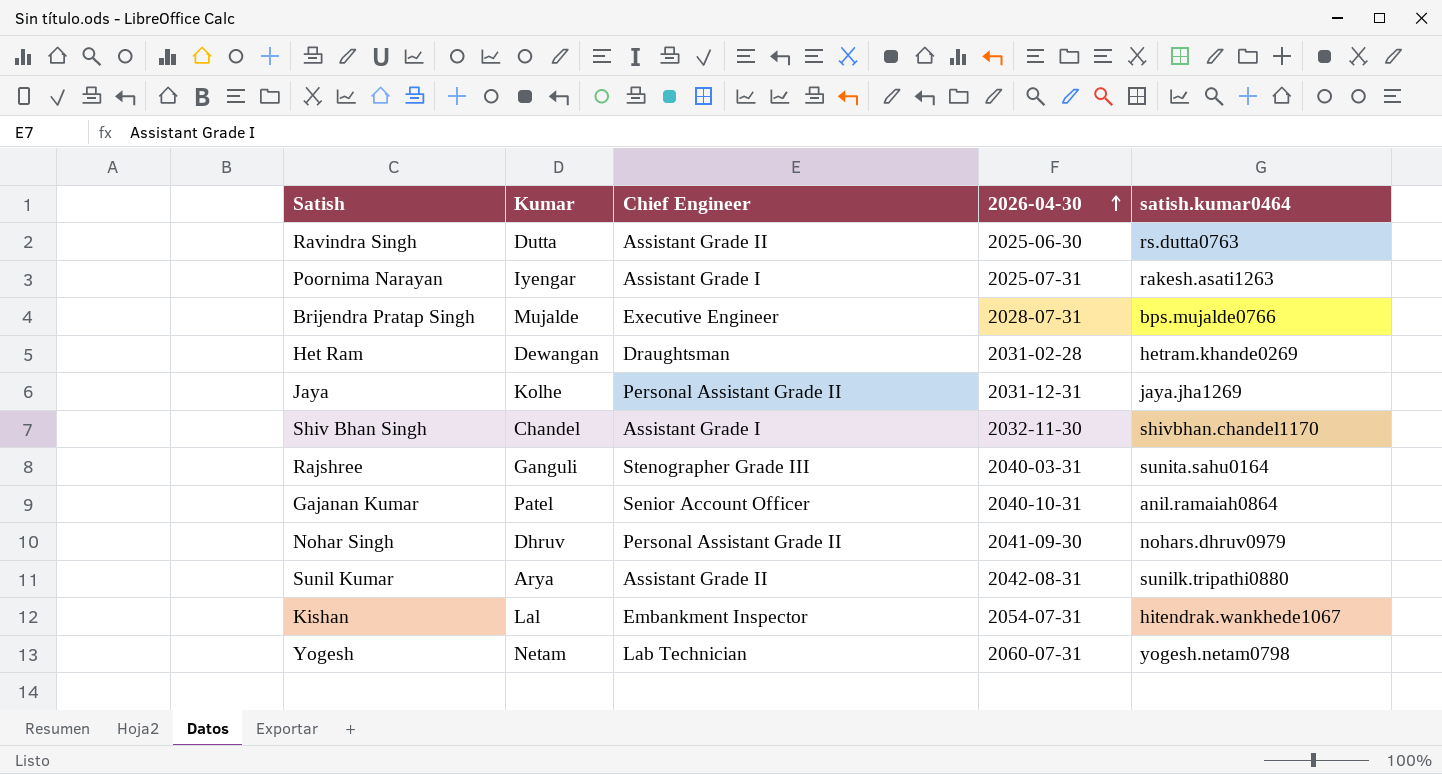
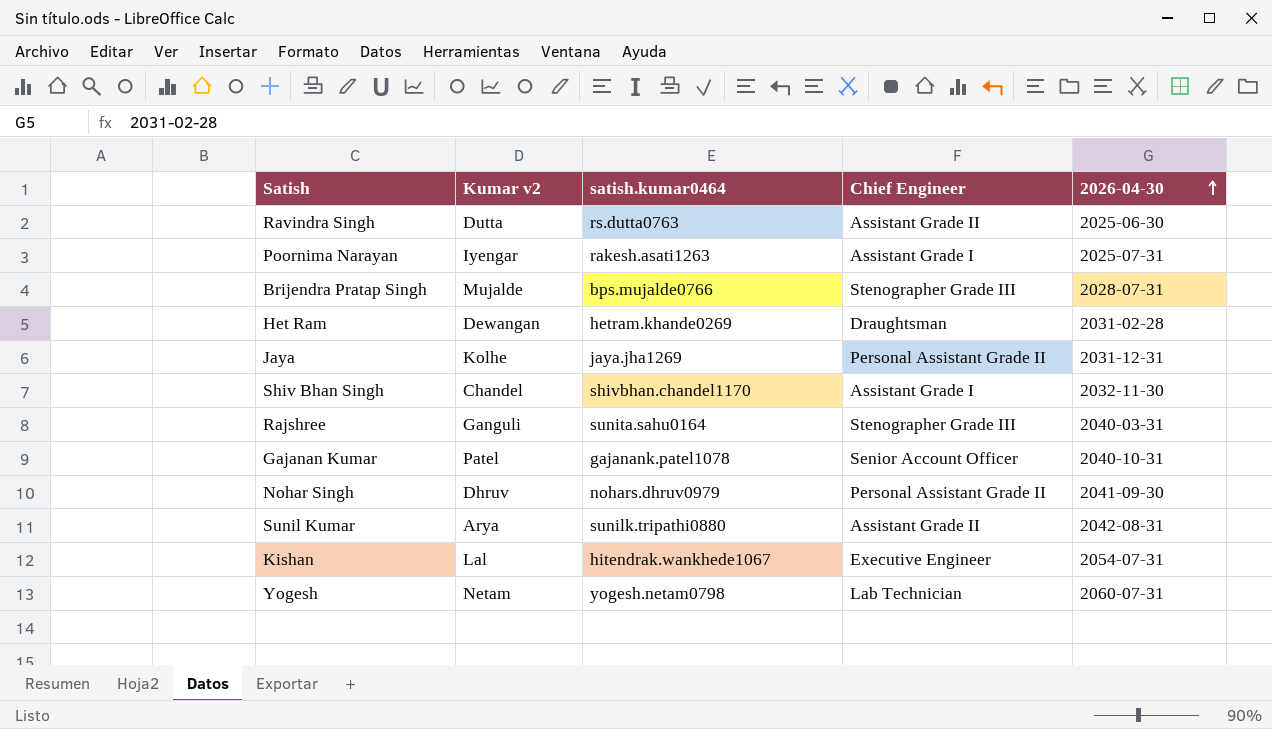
column name: Kumar -> Kumar v2
column satish.kumar0464 | position: 5 -> 3
Brijendra Pratap Singh | Chief Engineer: Executive Engineer -> Stenographer Grade III
Gajanan Kumar | satish.kumar0464: anil.ramaiah0864 -> gajanank.patel1078
Kishan | Chief Engineer: Embankment Inspector -> Executive Engineer

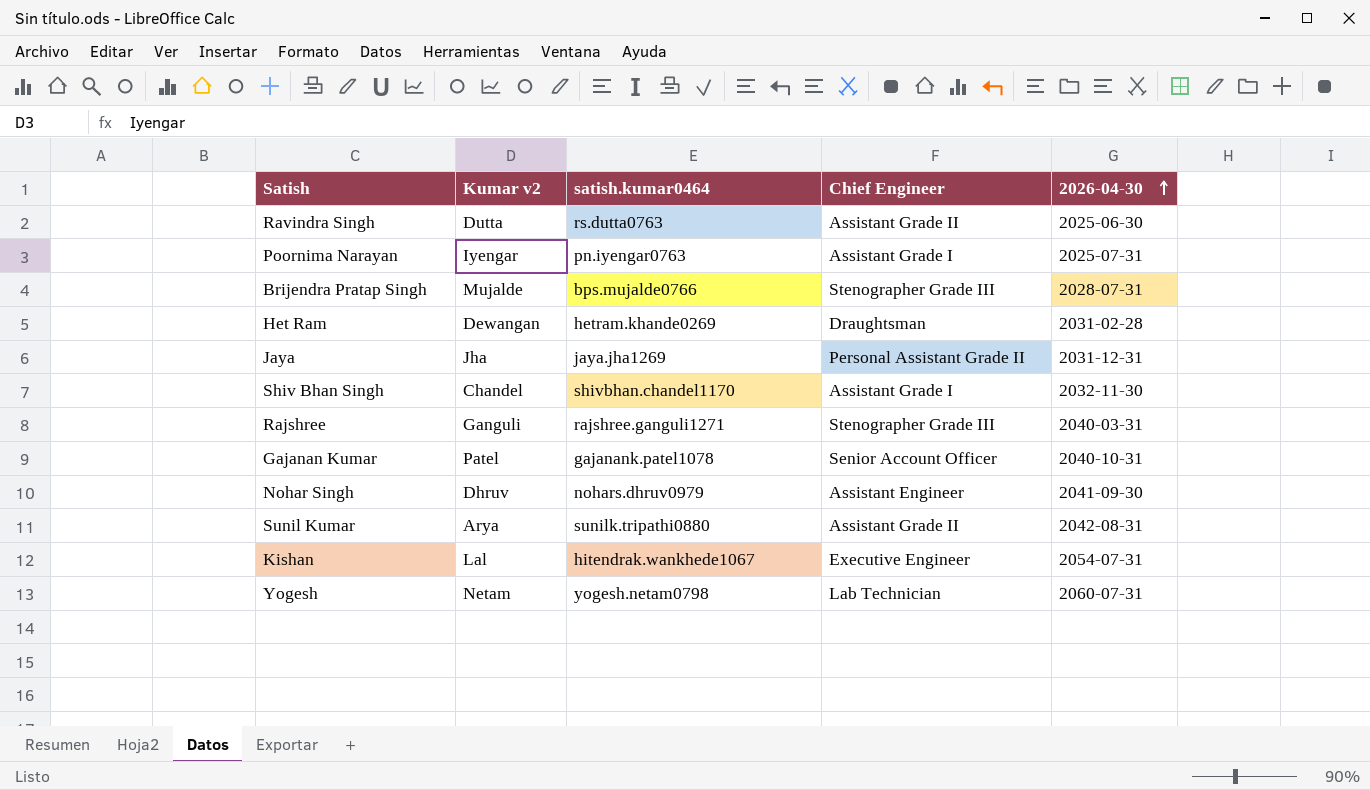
Poornima Narayan | satish.kumar0464: rakesh.asati1263 -> pn.iyengar0763
Jaya | Kumar v2: Kolhe -> Jha
Rajshree | satish.kumar0464: sunita.sahu0164 -> rajshree.ganguli1271
Nohar Singh | Chief Engineer: Personal Assistant Grade II -> Assistant Engineer

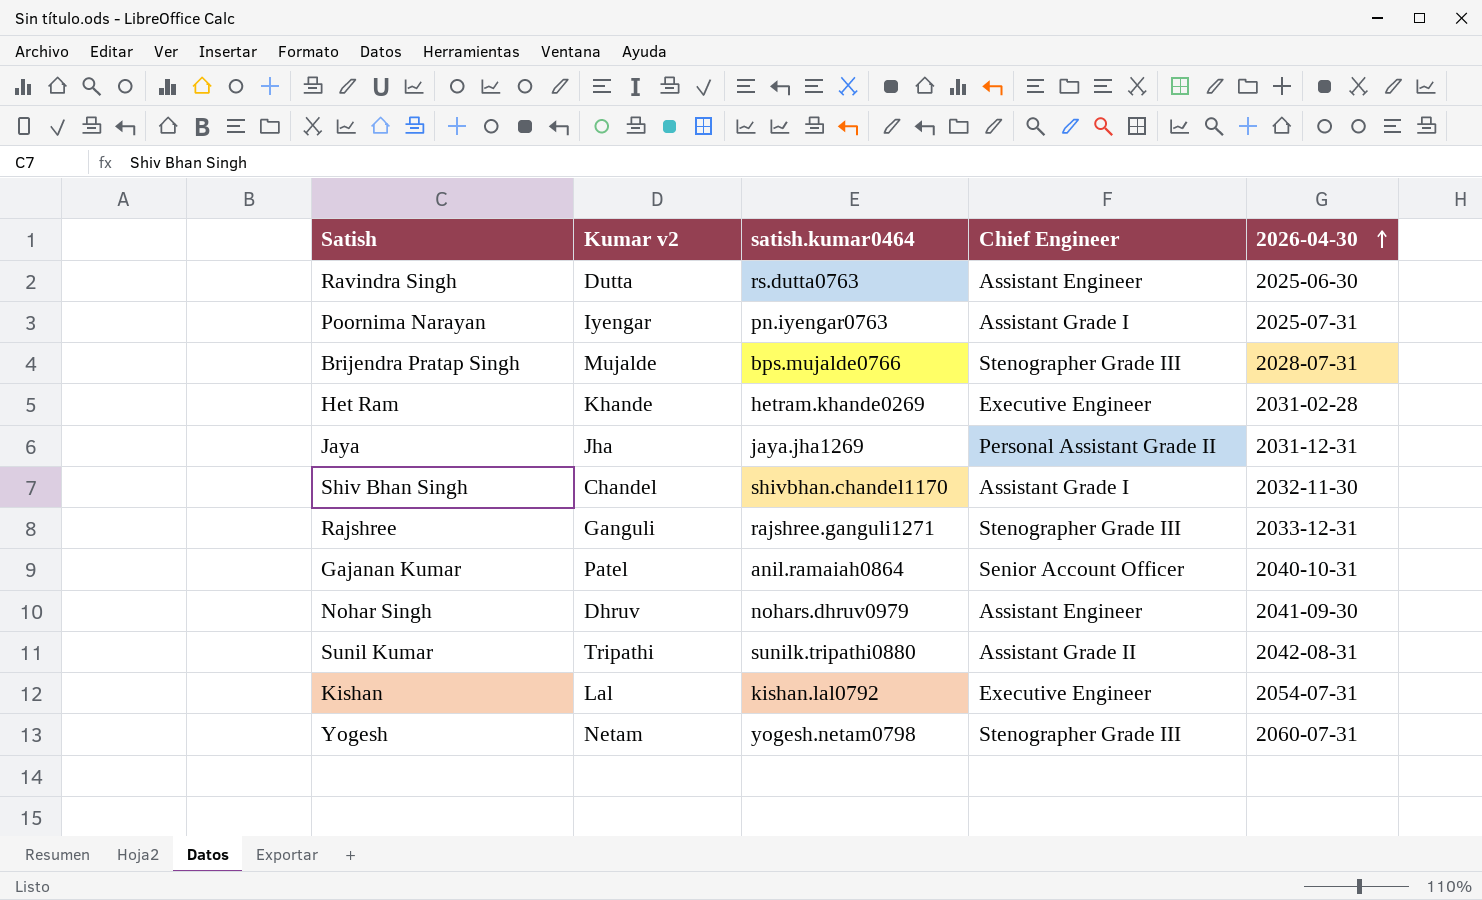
Ravindra Singh | Chief Engineer: Assistant Grade II -> Assistant Engineer
Het Ram | Kumar v2: Dewangan -> Khande
Het Ram | Chief Engineer: Draughtsman -> Executive Engineer
Rajshree | 2026-04-30: 2040-03-31 -> 2033-12-31
Gajanan Kumar | satish.kumar0464: gajanank.patel1078 -> anil.ramaiah0864
Sunil Kumar | Kumar v2: Arya -> Tripathi
Kishan | satish.kumar0464: hitendrak.wankhede1067 -> kishan.lal0792
Yogesh | Chief Engineer: Lab Technician -> Stenographer Grade III

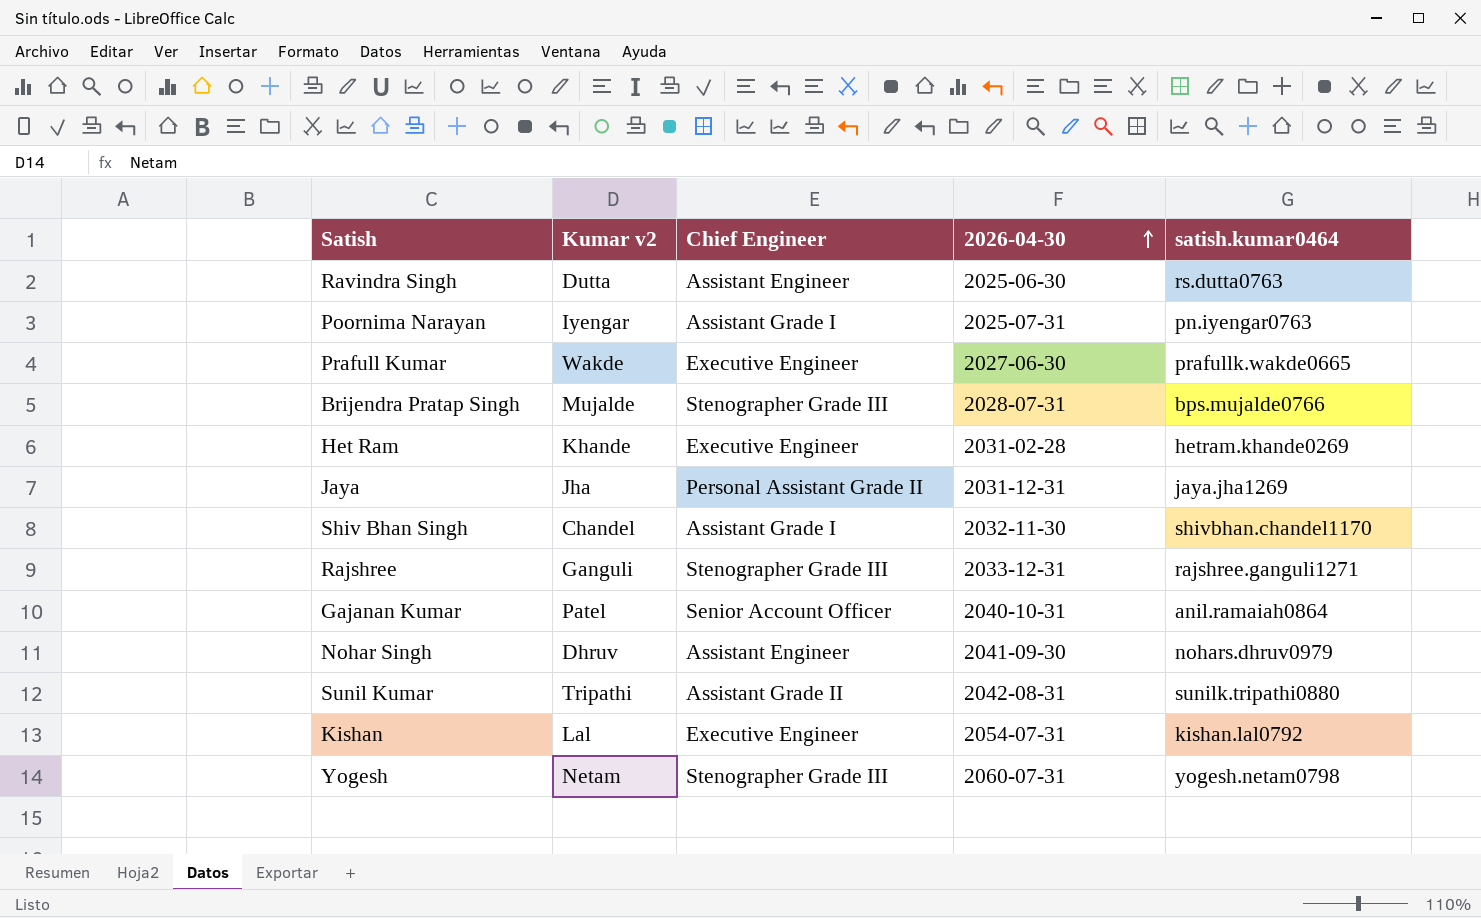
column satish.kumar0464 | position: 3 -> 5
row Prafull Kumar: none -> Wakde | Executive Engineer | 2027-06-30 | prafullk.wakde0665

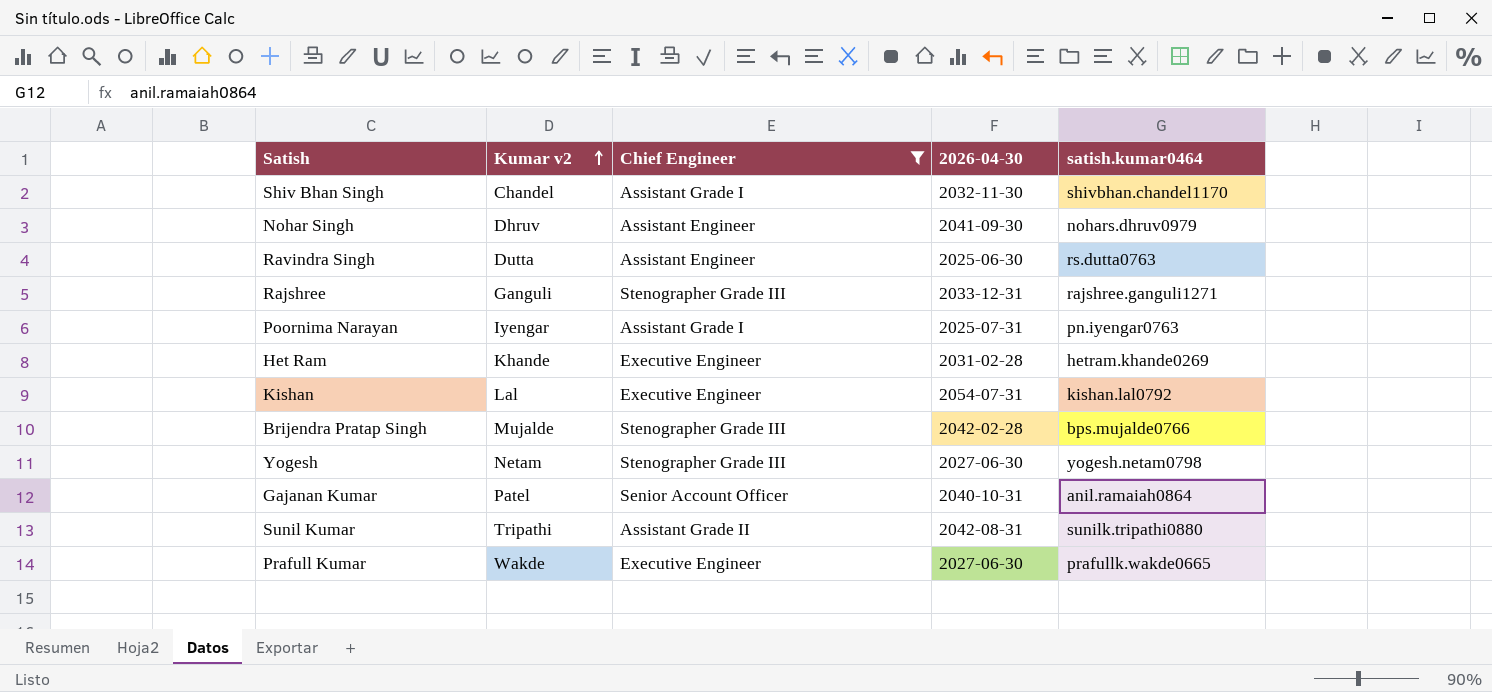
filter: none -> Chief Engineer != Personal Assistant Grade II
row order: 2026-04-30 ascending -> Kumar v2 ascending
Brijendra Pratap Singh | 2026-04-30: 2028-07-31 -> 2042-02-28
Yogesh | 2026-04-30: 2060-07-31 -> 2027-06-30

